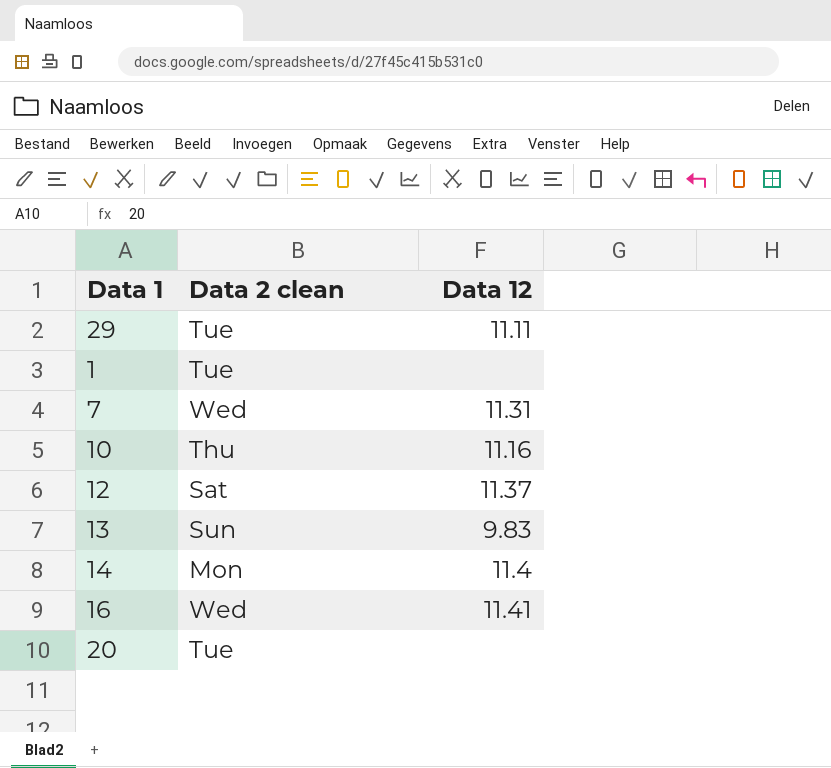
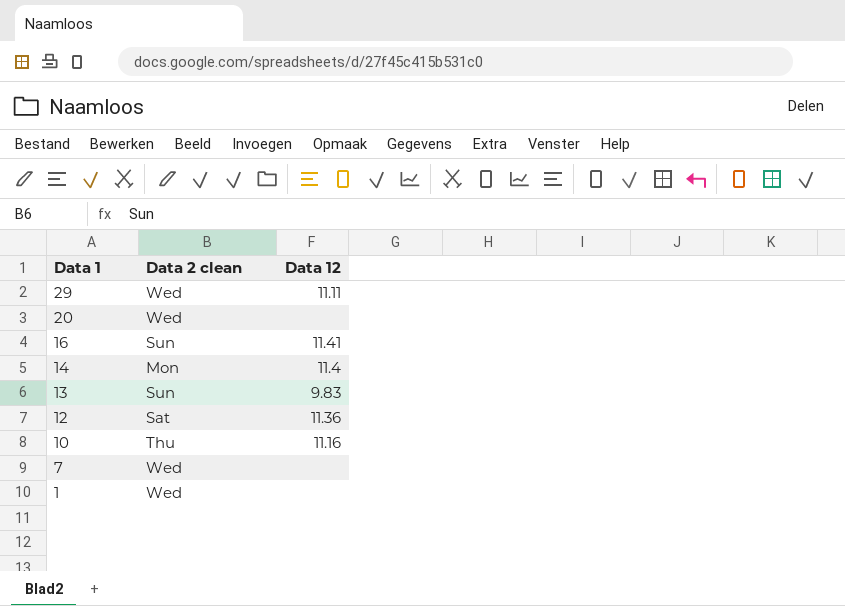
row order: none -> Data 1 descending
29 | Data 2 clean: Tue -> Wed
20 | Data 2 clean: Tue -> Wed
16 | Data 2 clean: Wed -> Sun
12 | Data 12: 11.37 -> 11.36
7 | Data 12: 11.31 -> none
1 | Data 2 clean: Tue -> Wed

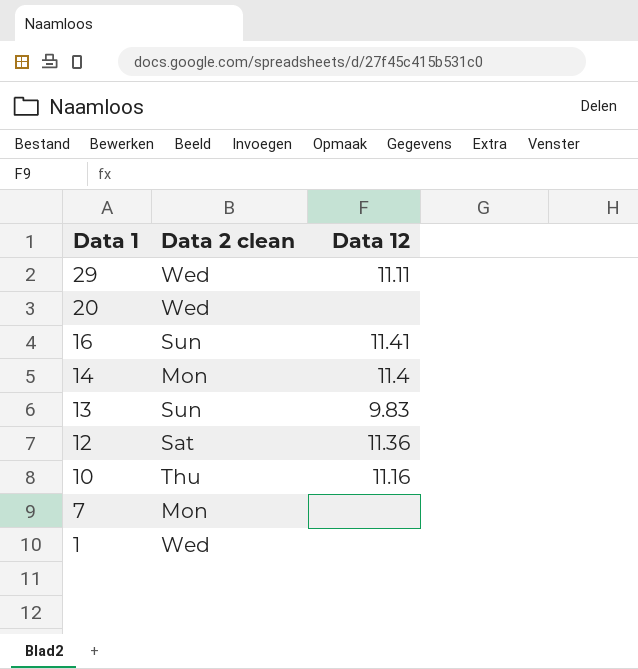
7 | Data 2 clean: Wed -> Mon

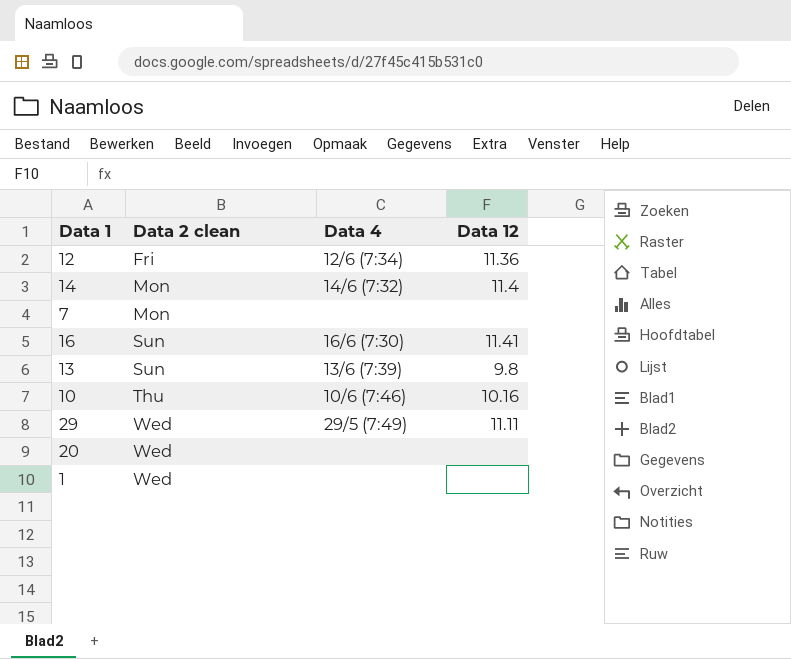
row order: Data 1 descending -> Data 2 clean ascending
column Data 4 | position: none -> 3
12 | Data 2 clean: Sat -> Fri
13 | Data 12: 9.83 -> 9.8
10 | Data 12: 11.16 -> 10.16

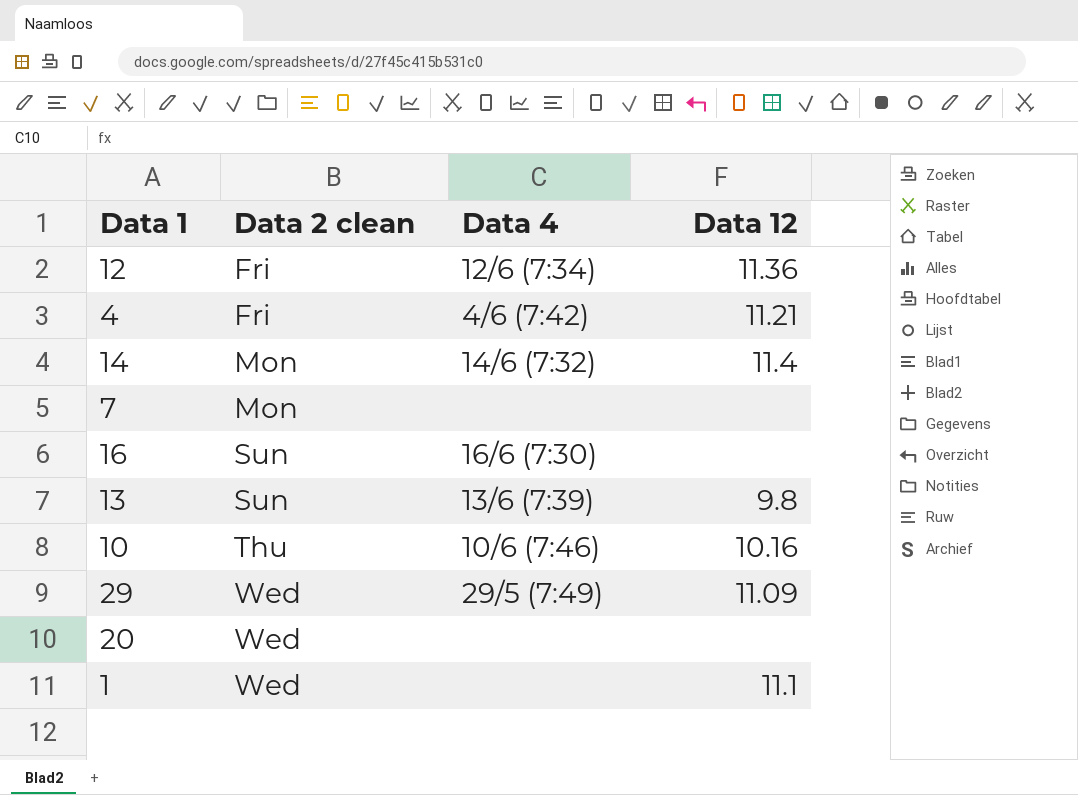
row 4: none -> Fri | 4/6 (7:42) | 11.21
16 | Data 12: 11.41 -> none
29 | Data 12: 11.11 -> 11.09
1 | Data 12: none -> 11.1

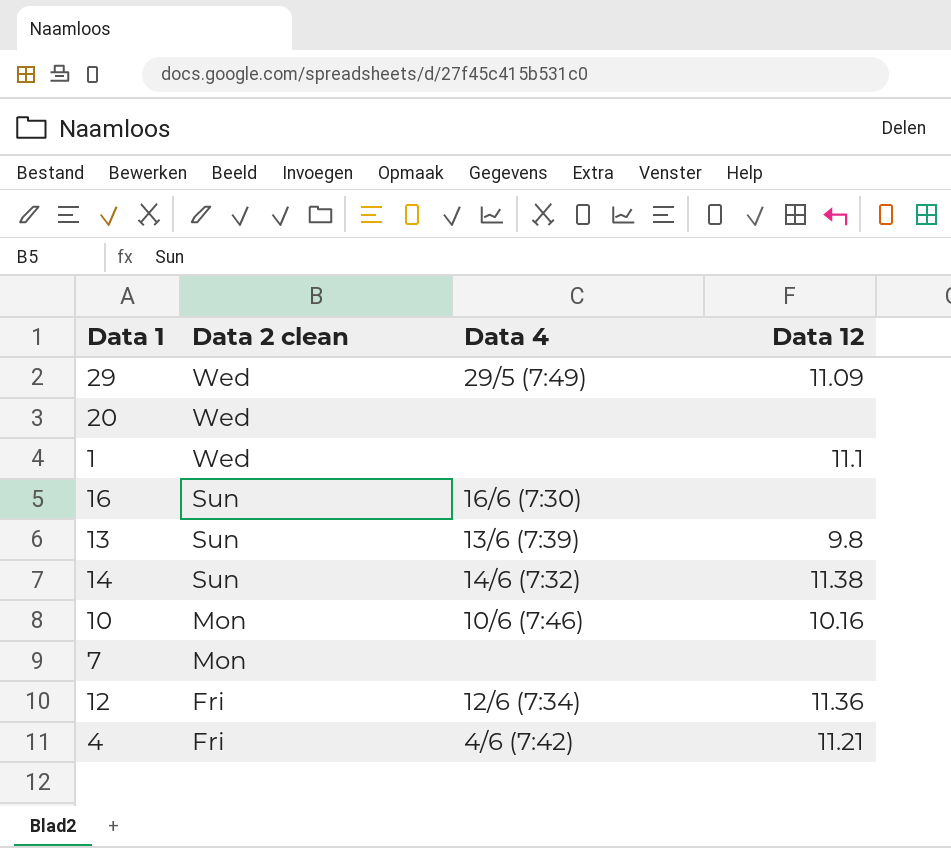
row order: Data 2 clean ascending -> Data 2 clean descending
14 | Data 2 clean: Mon -> Sun
14 | Data 12: 11.4 -> 11.38
10 | Data 2 clean: Thu -> Mon

